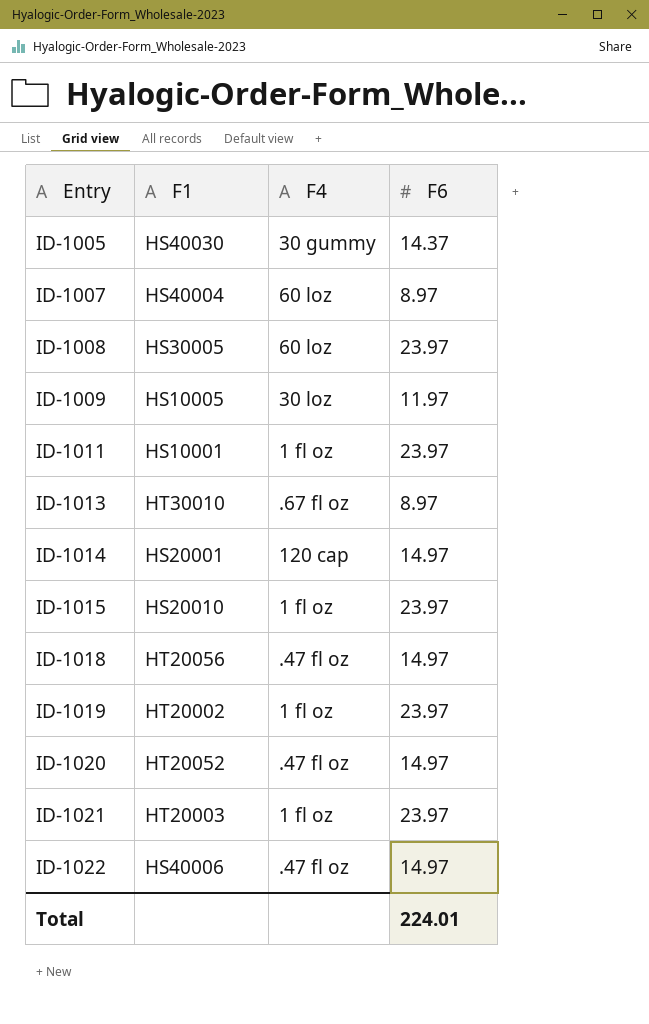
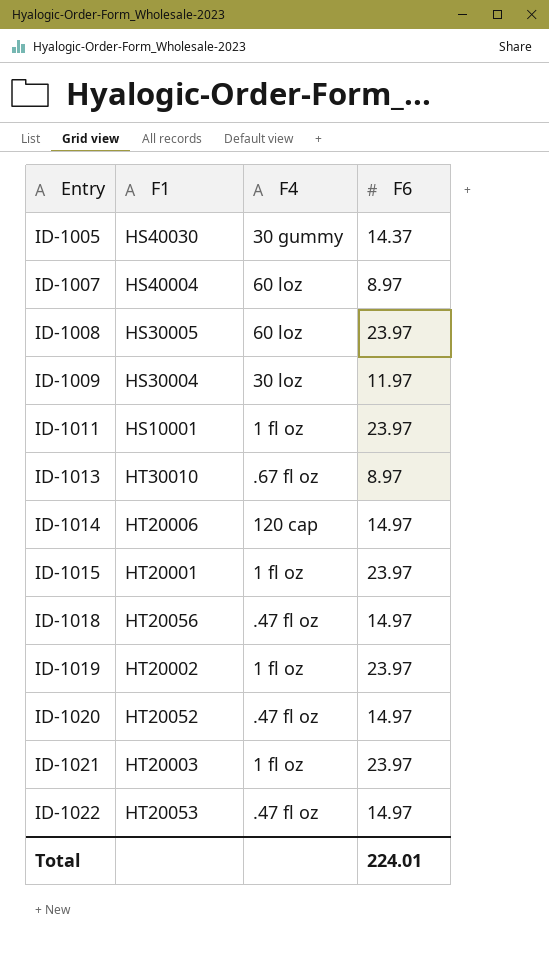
ID-1009 | F1: HS10005 -> HS30004
ID-1014 | F1: HS20001 -> HT20006
ID-1015 | F1: HS20010 -> HT20001
ID-1022 | F1: HS40006 -> HT20053

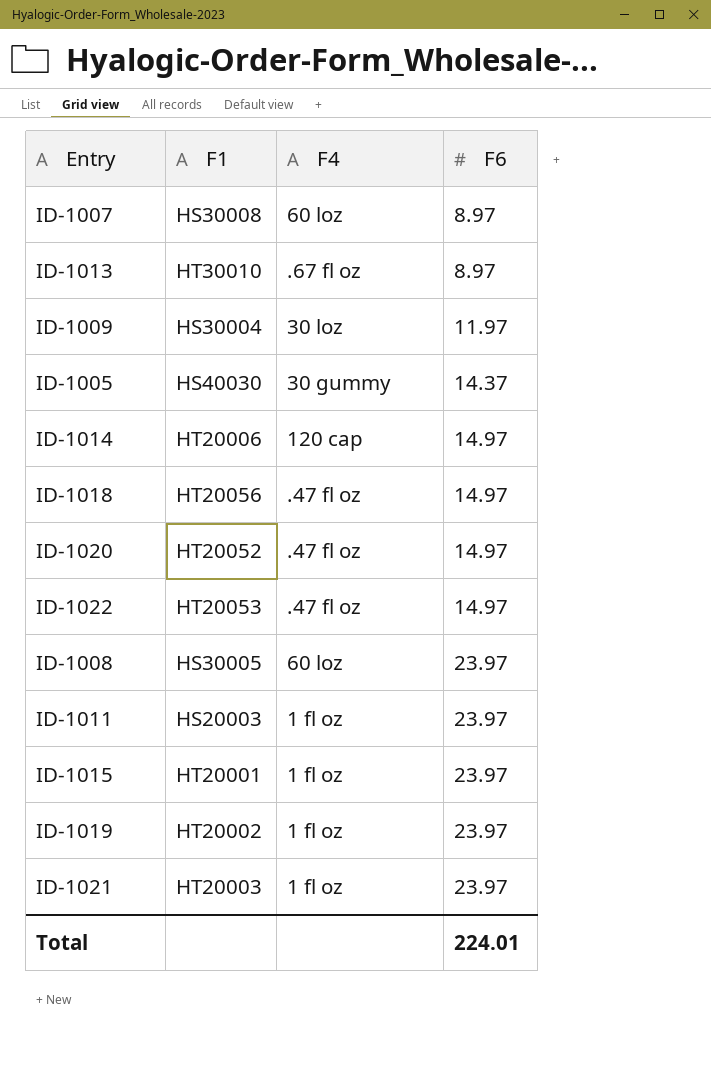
row order: Entry ascending -> F6 ascending
ID-1007 | F1: HS40004 -> HS30008
ID-1011 | F1: HS10001 -> HS20003

